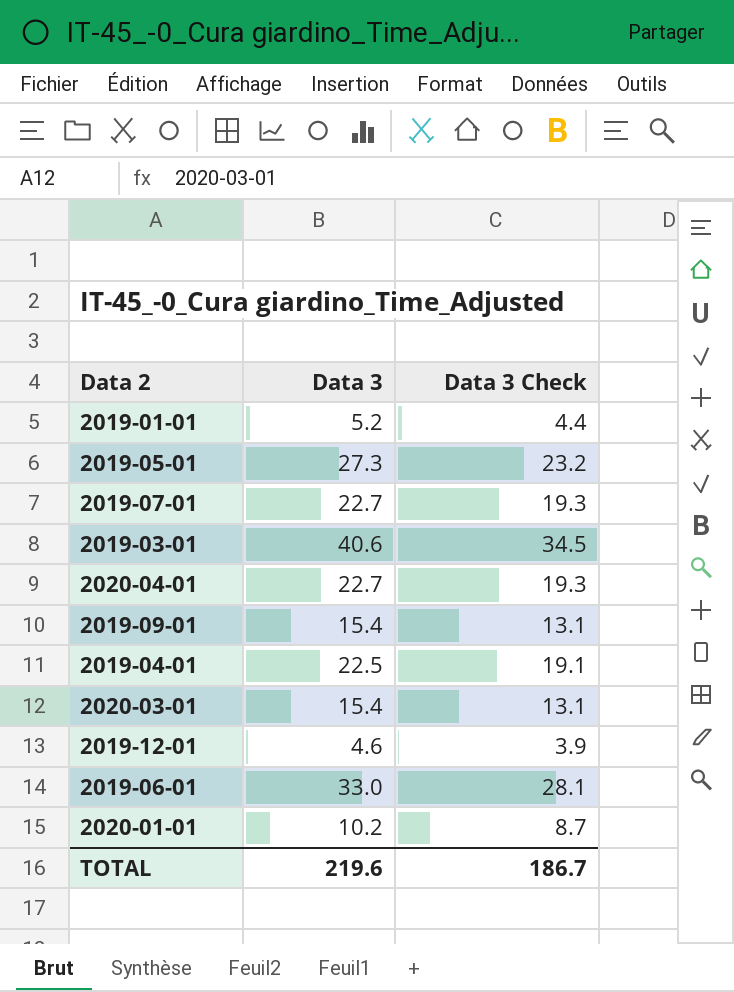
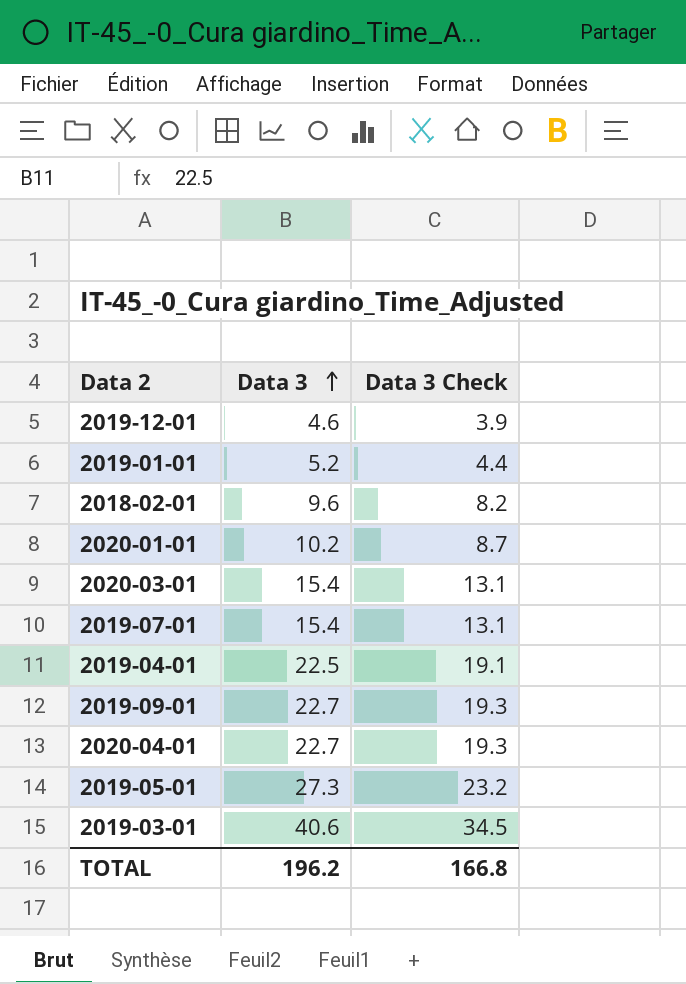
row order: none -> Data 3 ascending
row 2019-06-01: 33.0 | 28.1 -> none
row 2018-02-01: none -> 9.6 | 8.2
2019-07-01 | Data 3: 22.7 -> 15.4
2019-07-01 | Data 3 Check: 19.3 -> 13.1
2019-09-01 | Data 3: 15.4 -> 22.7
2019-09-01 | Data 3 Check: 13.1 -> 19.3
TOTAL | Data 3: 219.6 -> 196.2
TOTAL | Data 3 Check: 186.7 -> 166.8

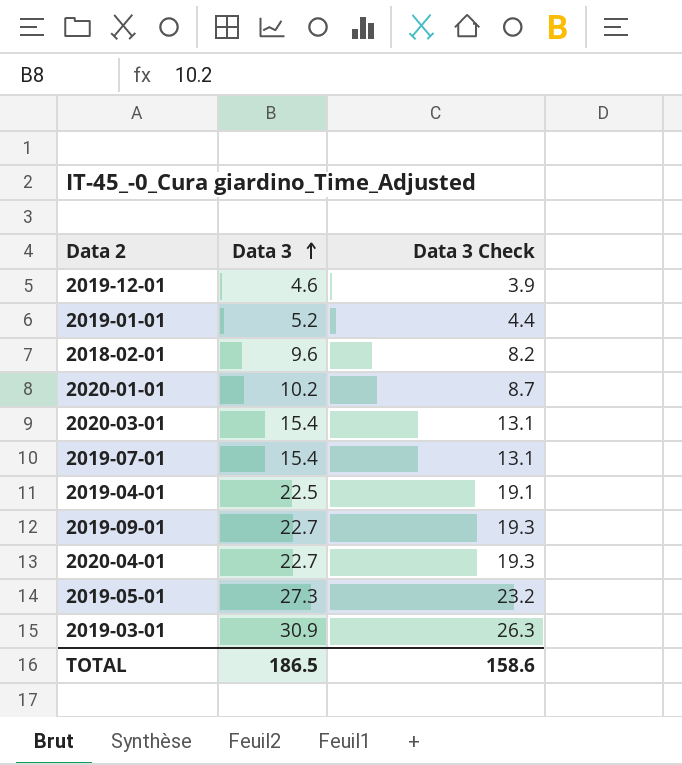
2019-03-01 | Data 3: 40.6 -> 30.9
2019-03-01 | Data 3 Check: 34.5 -> 26.3
TOTAL | Data 3: 196.2 -> 186.5
TOTAL | Data 3 Check: 166.8 -> 158.6

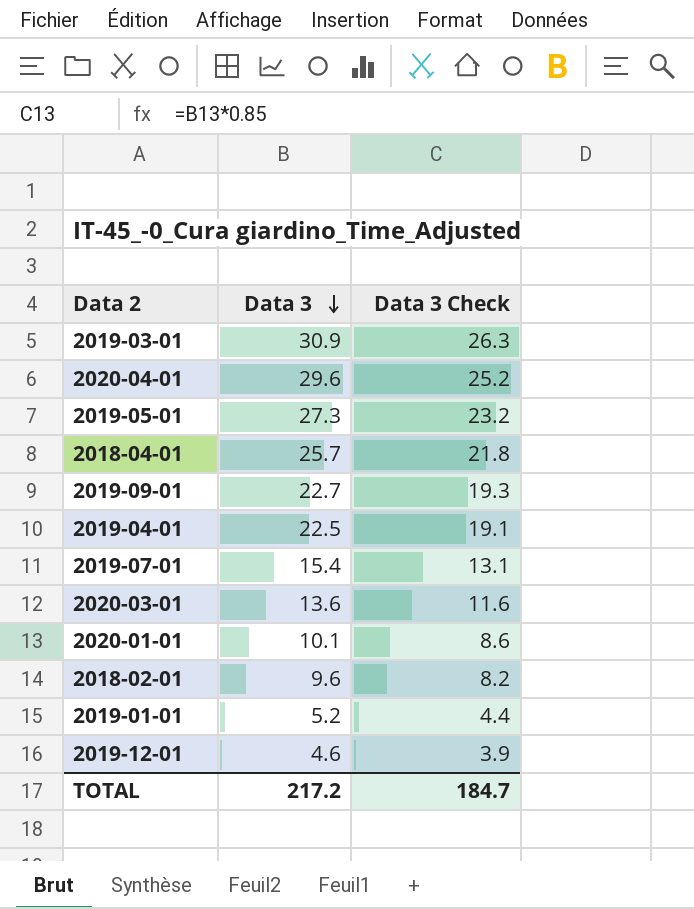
row order: Data 3 ascending -> Data 3 descending
2020-04-01 | Data 3: 22.7 -> 29.6
2020-04-01 | Data 3 Check: 19.3 -> 25.2
row 2018-04-01: none -> 25.7 | 21.8
2020-03-01 | Data 3: 15.4 -> 13.6
2020-03-01 | Data 3 Check: 13.1 -> 11.6
2020-01-01 | Data 3: 10.2 -> 10.1
2020-01-01 | Data 3 Check: 8.7 -> 8.6
TOTAL | Data 3: 186.5 -> 217.2
TOTAL | Data 3 Check: 158.6 -> 184.7

